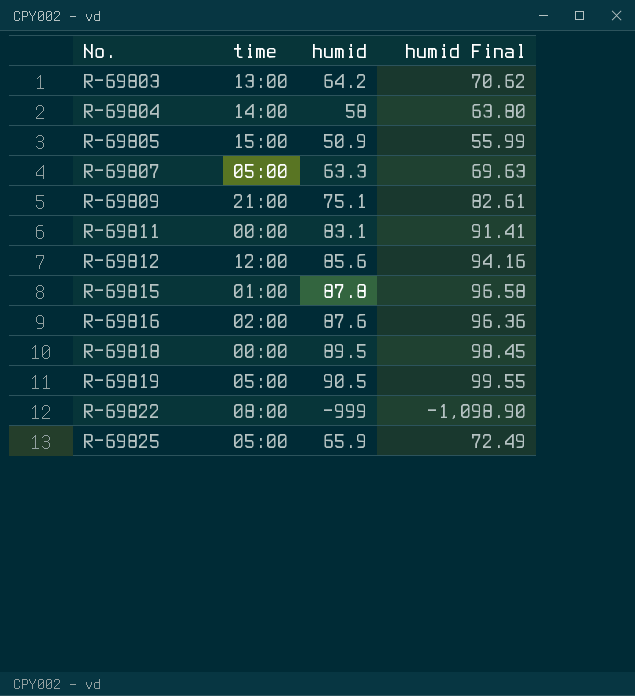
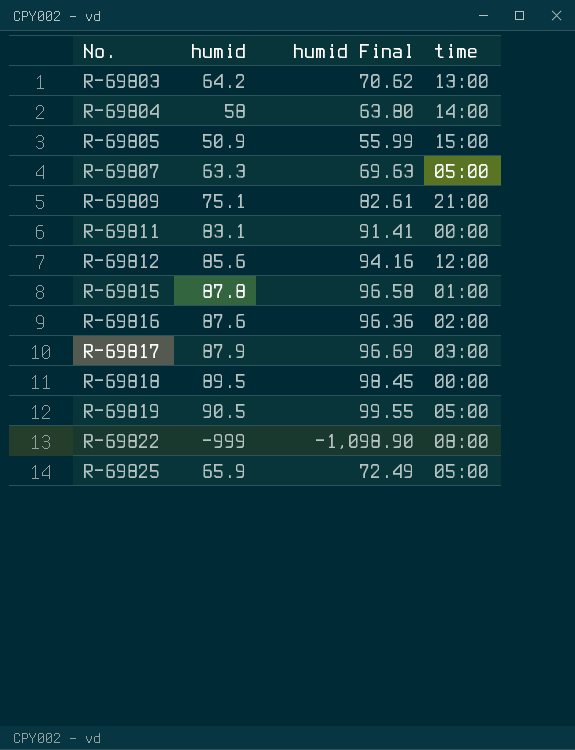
column time | position: 2 -> 4
row R-69817: none -> 87.9 | 96.69 | 03:00

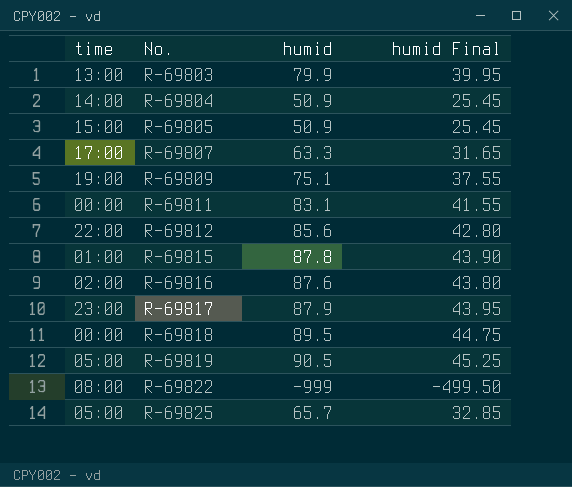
column time | position: 4 -> 1
column humid Final | formula: [humid] * 1.1 -> [humid] * 0.5
R-69803 | humid: 64.2 -> 79.9
R-69804 | humid: 58 -> 50.9
R-69807 | time: 05:00 -> 17:00
R-69809 | time: 21:00 -> 19:00
R-69812 | time: 12:00 -> 22:00
R-69817 | time: 03:00 -> 23:00
R-69825 | humid: 65.9 -> 65.7

